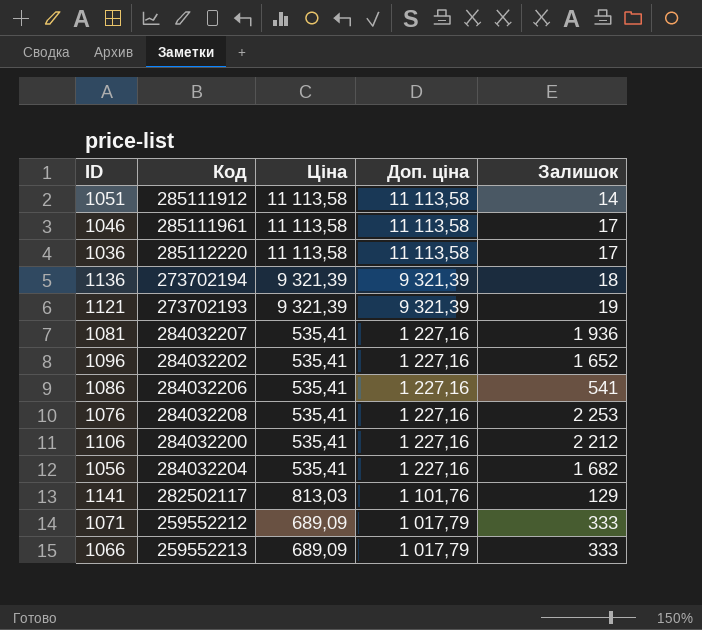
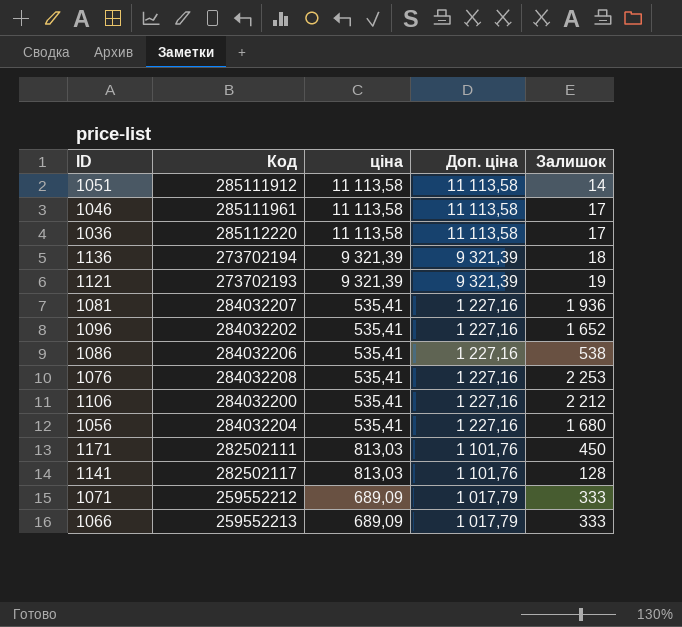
column name: Ціна -> ціна
1086 | Залишок: 541 -> 538
1056 | Залишок: 1 682 -> 1 680
row 1171: none -> 282502111 | 813,03 | 1 101,76 | 450
1141 | Залишок: 129 -> 128

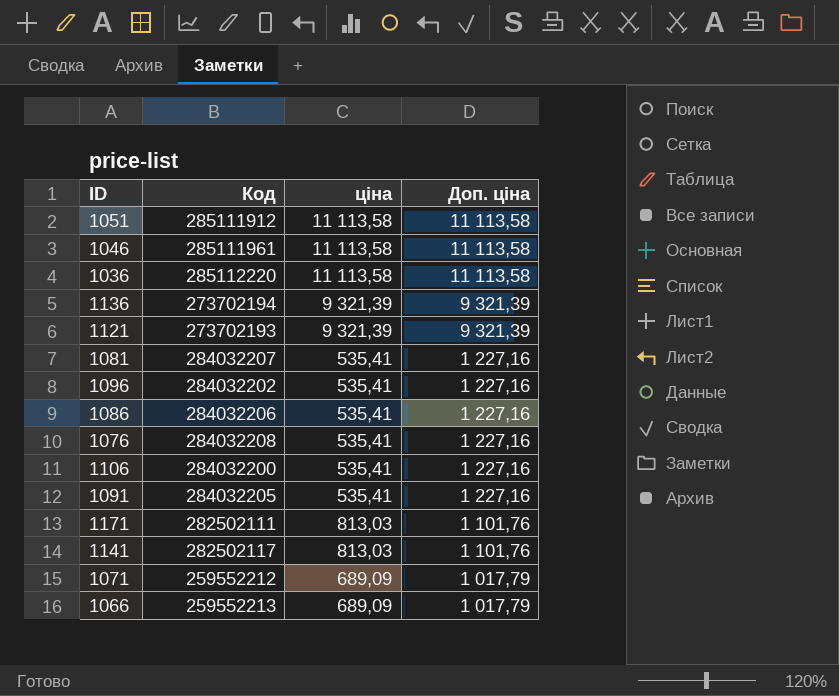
column Залишок | position: 5 -> none
row 1056: 284032204 | 535,41 | 1 227,16 | 1 680 -> none
row 1091: none -> 284032205 | 535,41 | 1 227,16

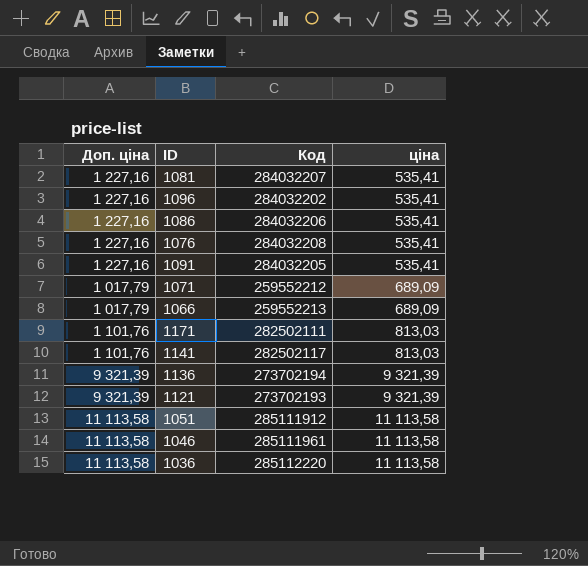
row order: Доп. ціна descending -> ціна ascending
column Доп. ціна | position: 4 -> 1
row 1106: 284032200 | 535,41 | 1 227,16 -> none

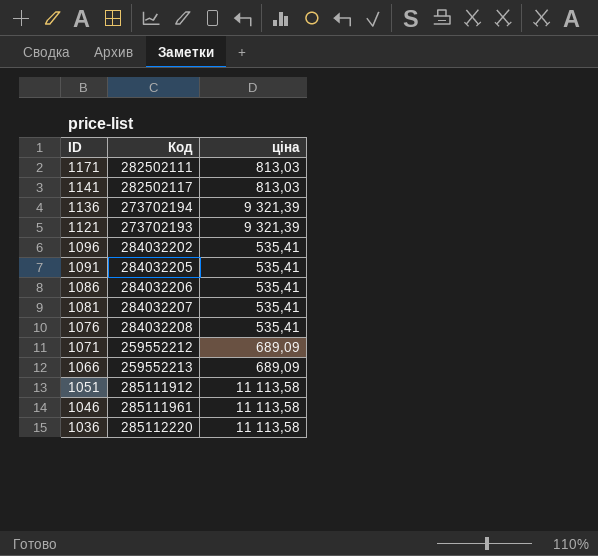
row order: ціна ascending -> ID descending
column Доп. ціна | position: 1 -> none

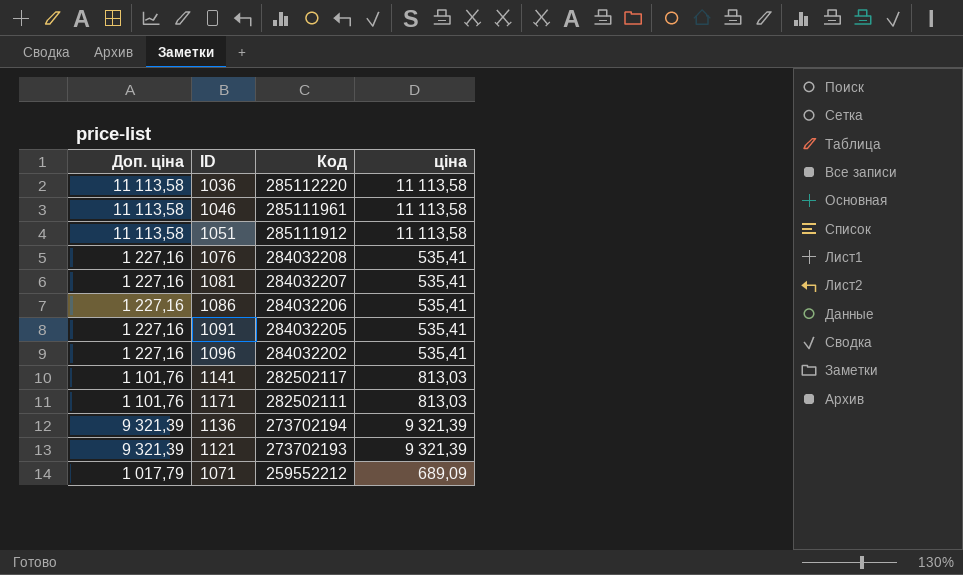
row order: ID descending -> Код descending
column Доп. ціна | position: none -> 1
row 1066: 259552213 | 689,09 -> none

